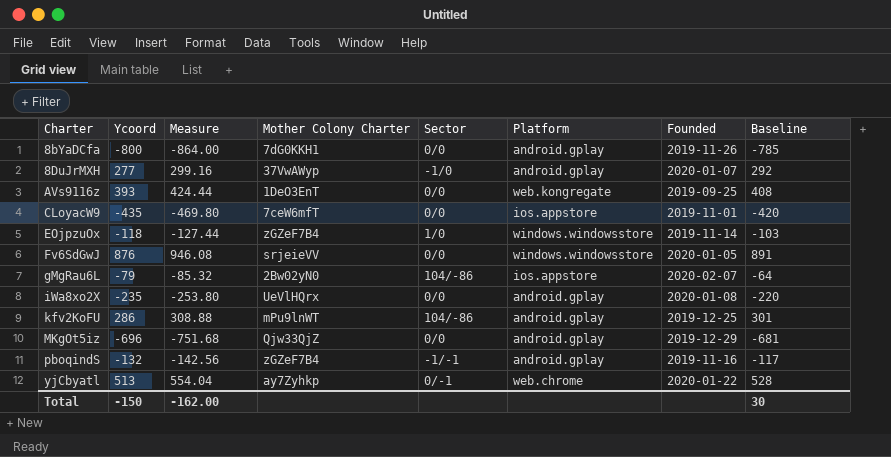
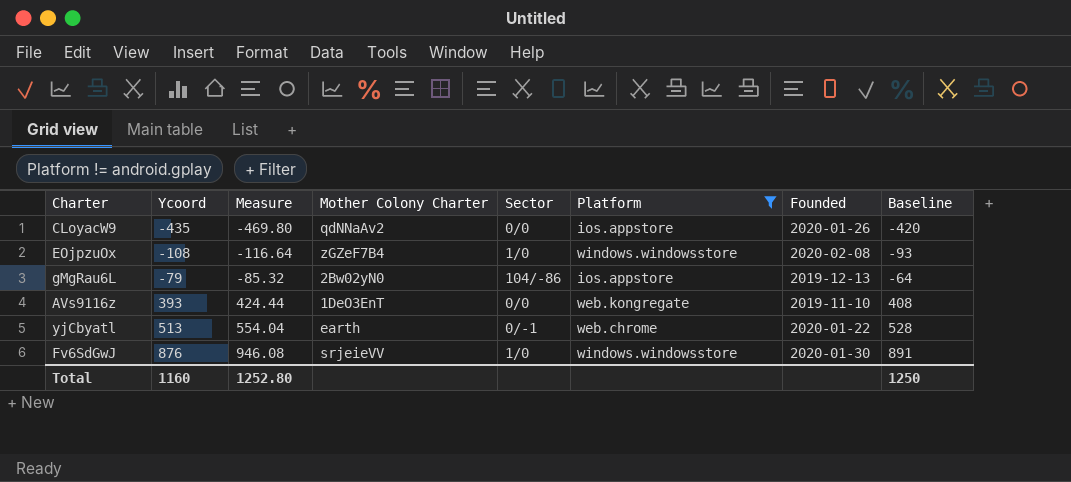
filter: none -> Platform != android.gplay
row order: Charter ascending -> Ycoord ascending
CLoyacW9 | Mother Colony Charter: 7ceW6mfT -> qdNNaAv2
CLoyacW9 | Founded: 2019-11-01 -> 2020-01-26
EOjpzuOx | Ycoord: -118 -> -108
EOjpzuOx | Measure: -127.44 -> -116.64
EOjpzuOx | Founded: 2019-11-14 -> 2020-02-08
EOjpzuOx | Baseline: -103 -> -93
gMgRau6L | Founded: 2020-02-07 -> 2019-12-13
AVs9116z | Founded: 2019-09-25 -> 2019-11-10
yjCbyatl | Mother Colony Charter: ay7Zyhkp -> earth
Fv6SdGwJ | Sector: 0/0 -> 1/0
Fv6SdGwJ | Founded: 2020-01-05 -> 2020-01-30
Total | Ycoord: -150 -> 1160
Total | Measure: -162.00 -> 1252.80
Total | Baseline: 30 -> 1250

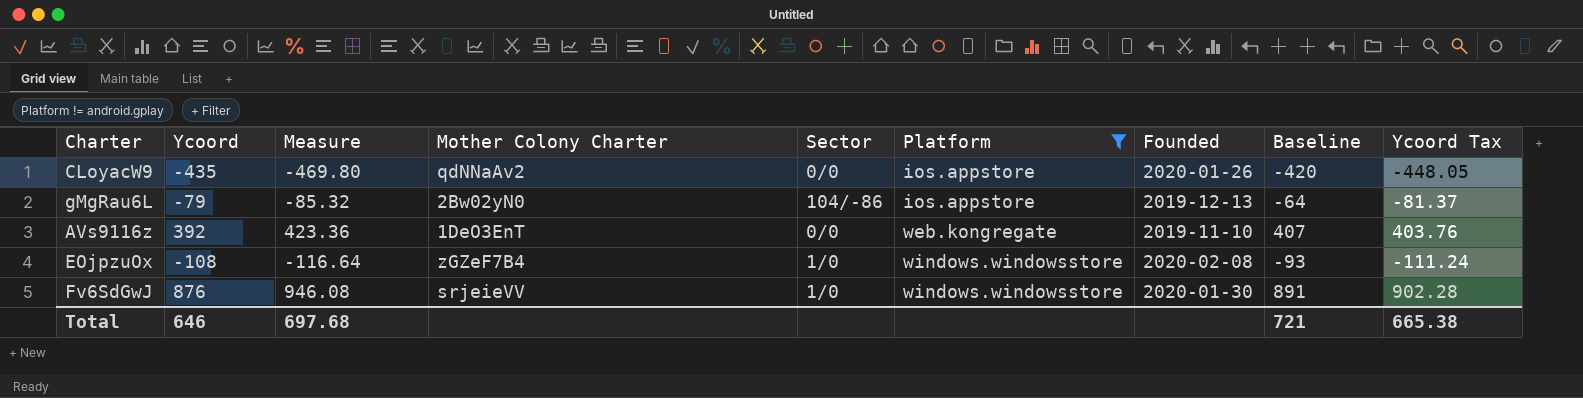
row order: Ycoord ascending -> Platform ascending
column Ycoord Tax | formula: none -> [Ycoord] * 1.03
row yjCbyatl: 513 | 554.04 | earth | 0/-1 | web.chrome | 2020-01-22 | 528 -> none
AVs9116z | Ycoord: 393 -> 392
AVs9116z | Measure: 424.44 -> 423.36
AVs9116z | Baseline: 408 -> 407
Total | Ycoord: 1160 -> 646
Total | Measure: 1252.80 -> 697.68
Total | Baseline: 1250 -> 721

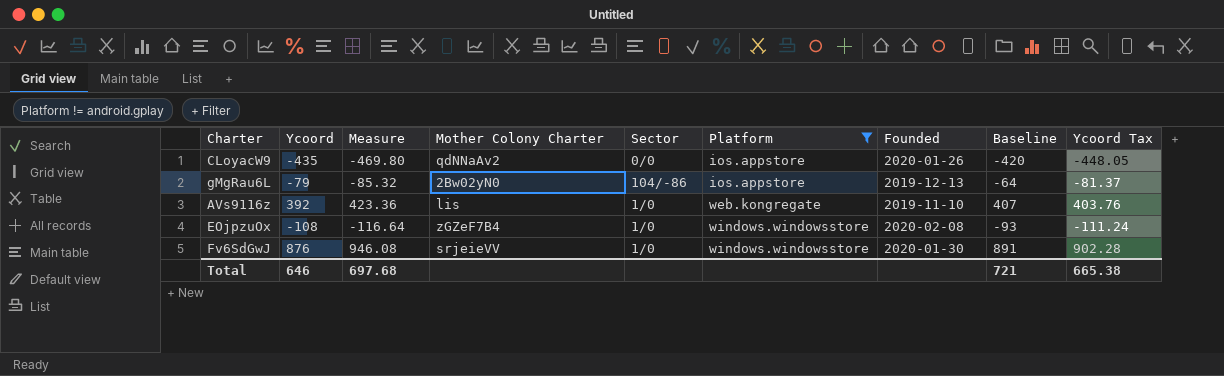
AVs9116z | Mother Colony Charter: 1DeO3EnT -> lis
AVs9116z | Sector: 0/0 -> 1/0

